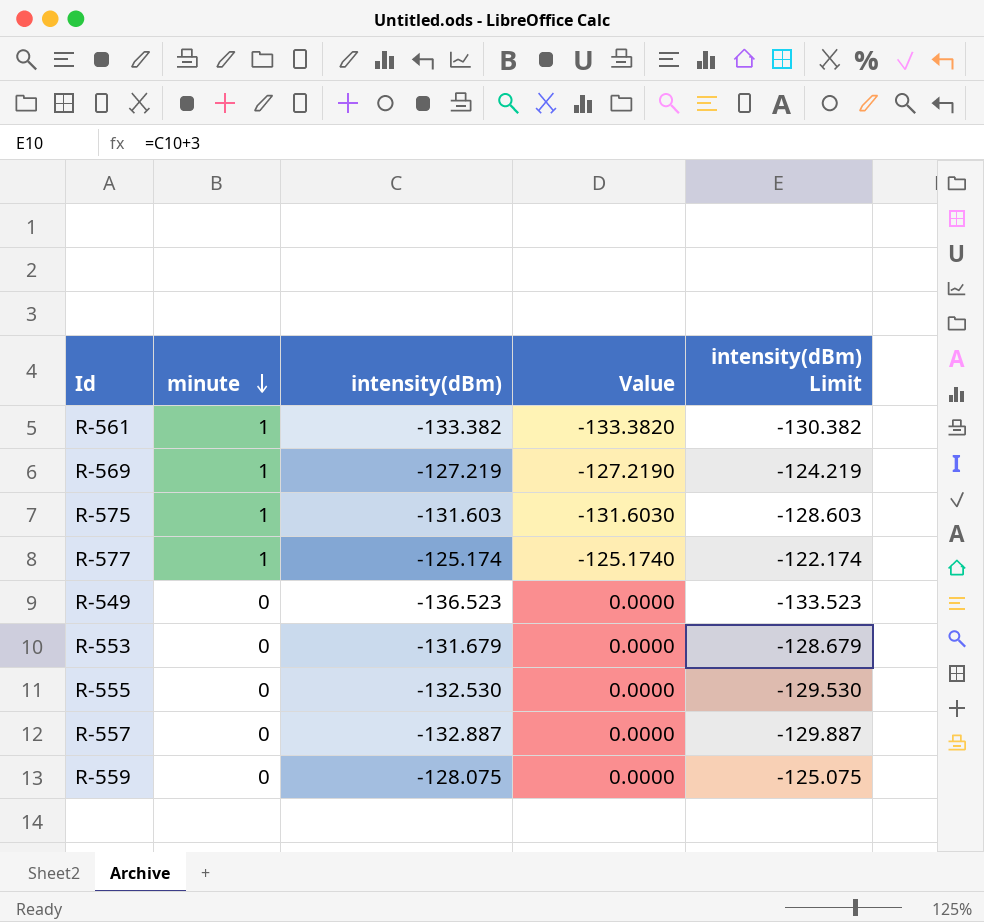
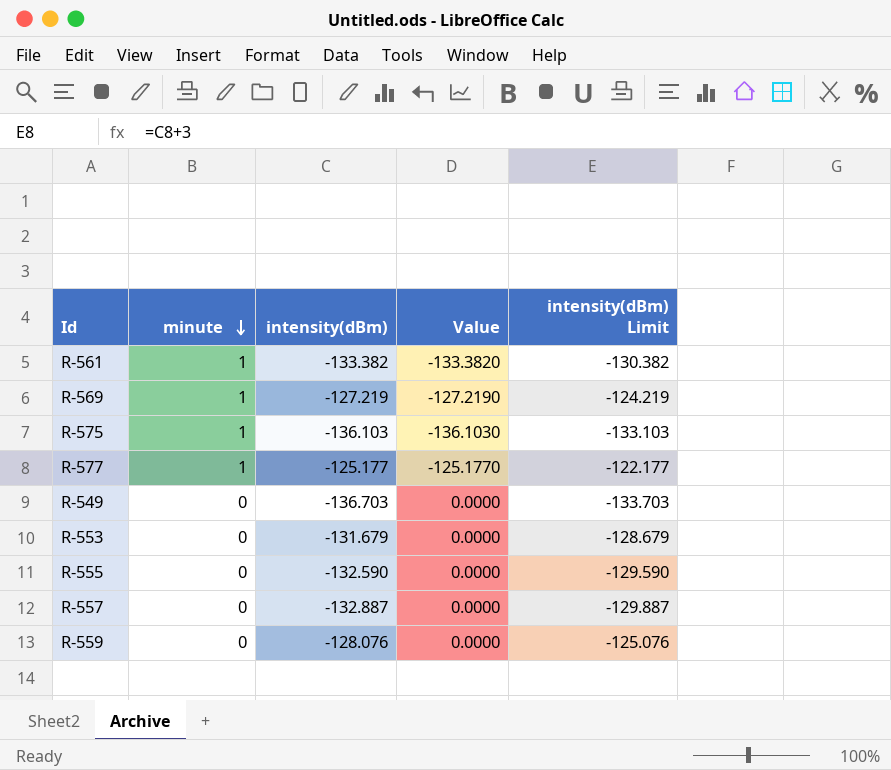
R-575 | intensity(dBm): -131.603 -> -136.103
R-575 | Value: -131.6030 -> -136.1030
R-575 | intensity(dBm) Limit: -128.603 -> -133.103
R-577 | intensity(dBm): -125.174 -> -125.177
R-577 | Value: -125.1740 -> -125.1770
R-577 | intensity(dBm) Limit: -122.174 -> -122.177
R-549 | intensity(dBm): -136.523 -> -136.703
R-549 | intensity(dBm) Limit: -133.523 -> -133.703
R-555 | intensity(dBm): -132.530 -> -132.590
R-555 | intensity(dBm) Limit: -129.530 -> -129.590
R-559 | intensity(dBm): -128.075 -> -128.076
R-559 | intensity(dBm) Limit: -125.075 -> -125.076

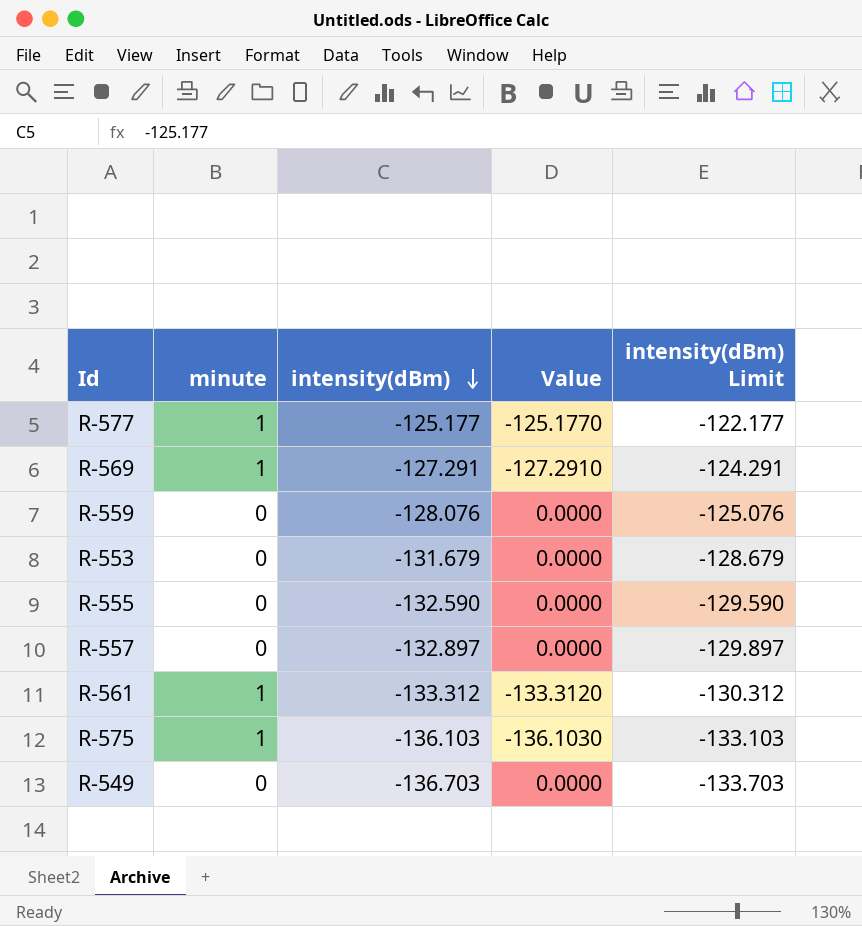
row order: minute descending -> intensity(dBm) descending
R-569 | intensity(dBm): -127.219 -> -127.291
R-569 | Value: -127.2190 -> -127.2910
R-569 | intensity(dBm) Limit: -124.219 -> -124.291
R-557 | intensity(dBm): -132.887 -> -132.897
R-557 | intensity(dBm) Limit: -129.887 -> -129.897
R-561 | intensity(dBm): -133.382 -> -133.312
R-561 | Value: -133.3820 -> -133.3120
R-561 | intensity(dBm) Limit: -130.382 -> -130.312

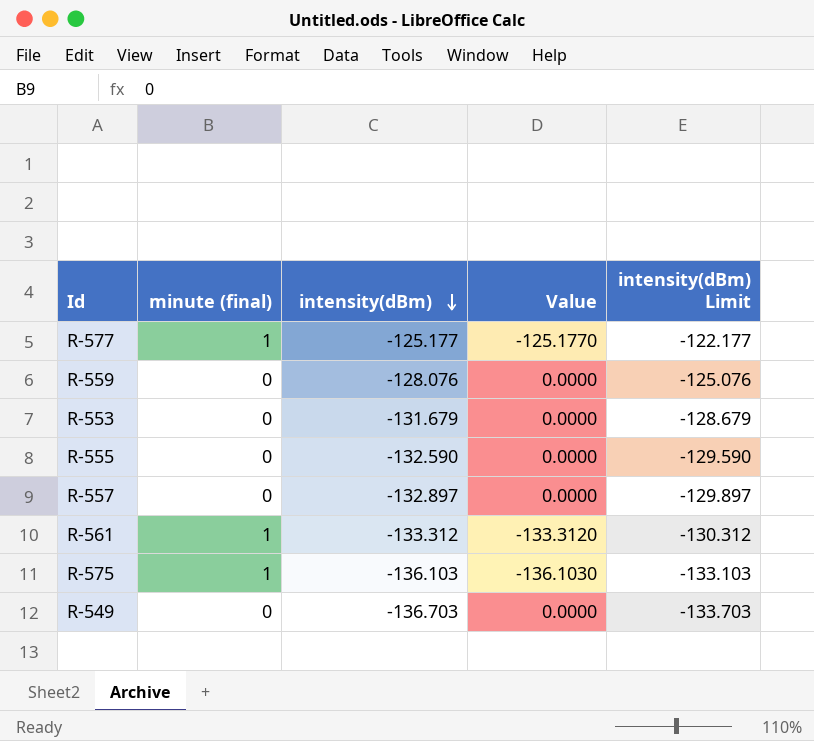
column name: minute -> minute (final)
row R-569: 1 | -127.291 | -127.2910 | -124.291 -> none

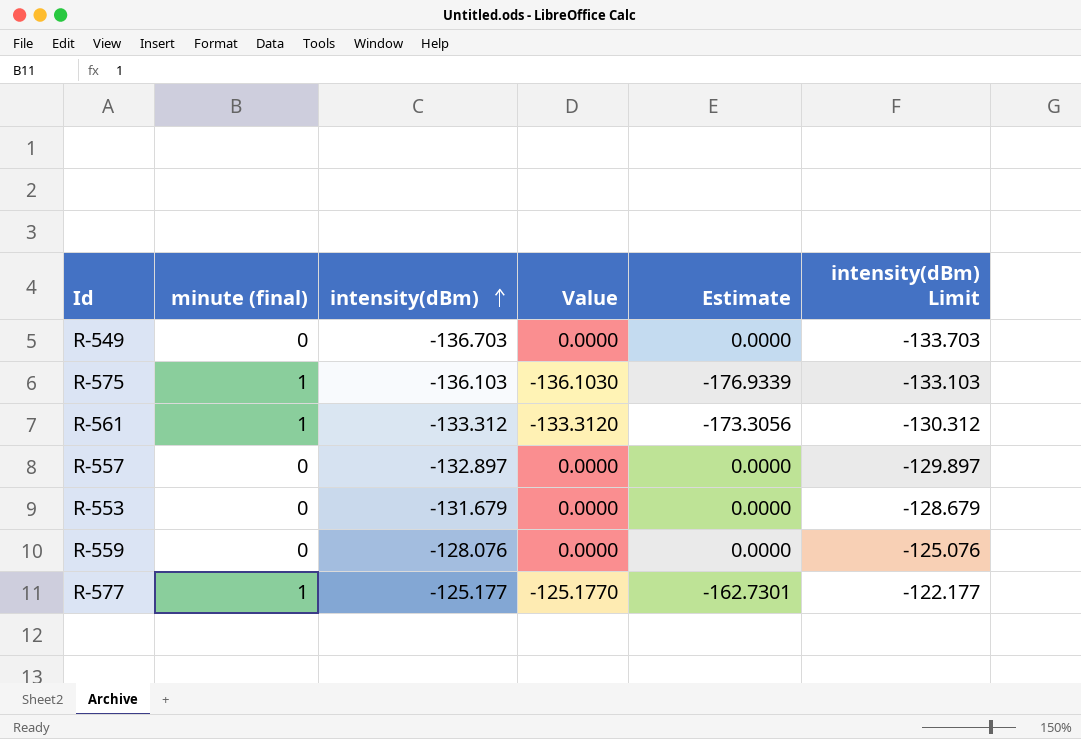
row order: intensity(dBm) descending -> intensity(dBm) ascending
column Estimate | formula: none -> [Value] * 1.3
row R-555: 0 | -132.590 | 0.0000 | -129.590 -> none

